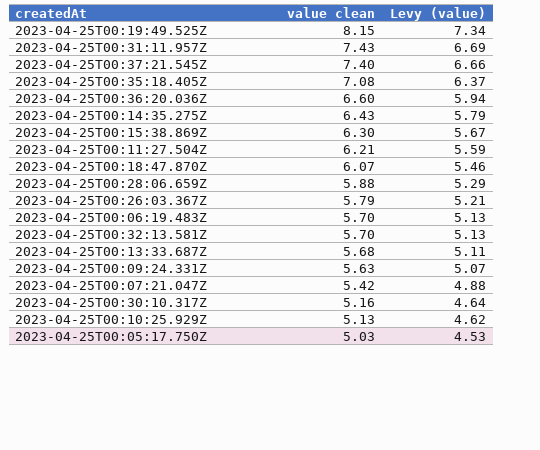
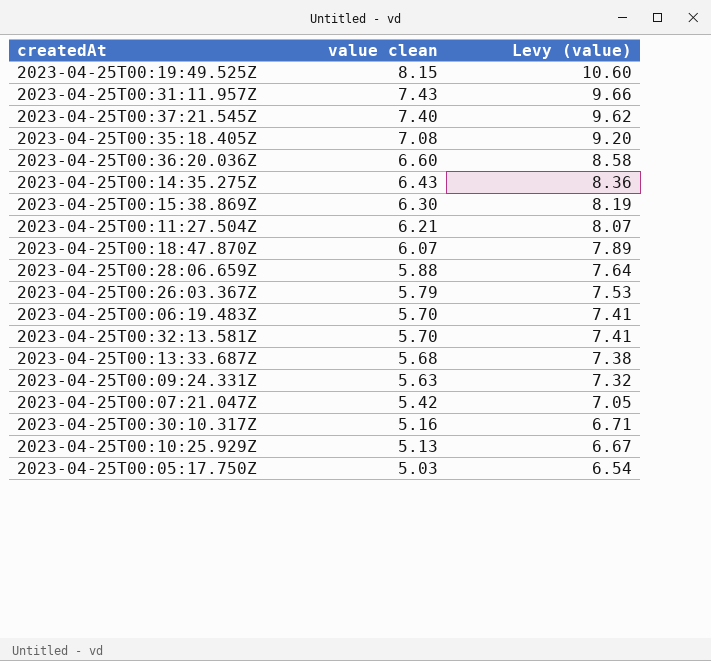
column Levy (value) | formula: [value clean] * 0.9 -> [value clean] * 1.3

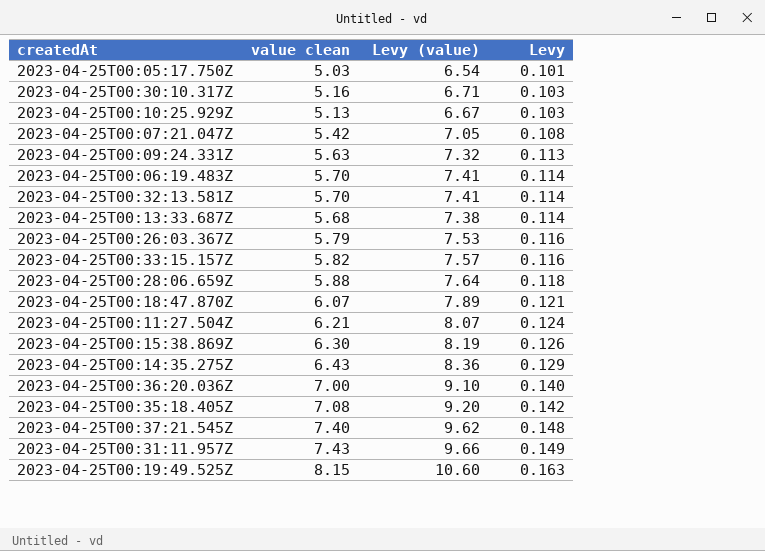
row order: value clean descending -> Levy ascending
column Levy | formula: none -> [value clean] * 0.02
row 2023-04-25T00:33:15.157Z: none -> 5.82 | 7.57 | 0.116
2023-04-25T00:36:20.036Z | value clean: 6.60 -> 7.00
2023-04-25T00:36:20.036Z | Levy (value): 8.58 -> 9.10

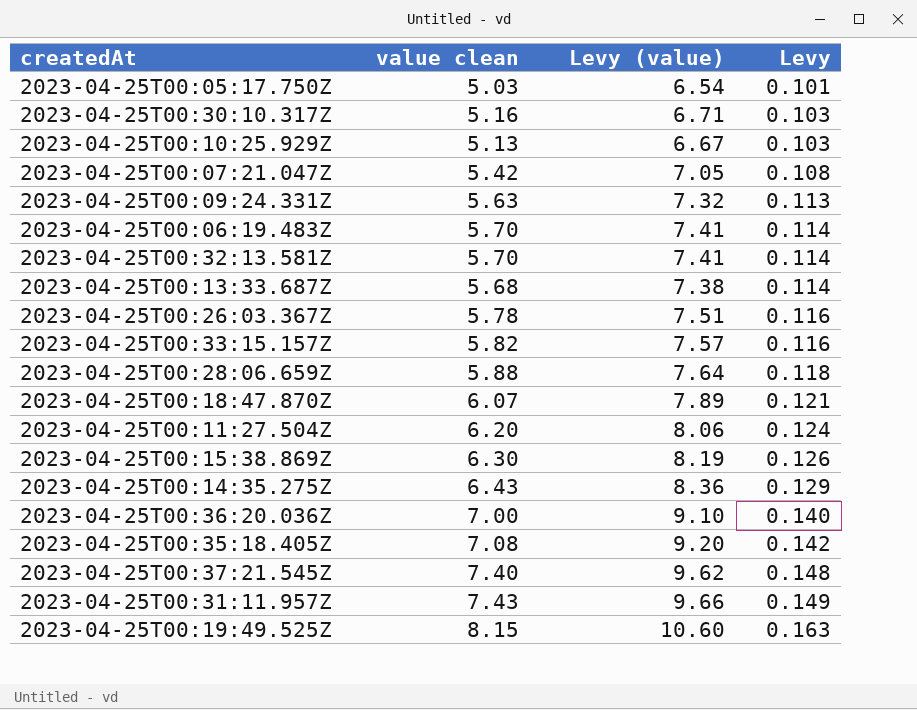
2023-04-25T00:26:03.367Z | value clean: 5.79 -> 5.78
2023-04-25T00:26:03.367Z | Levy (value): 7.53 -> 7.51
2023-04-25T00:11:27.504Z | value clean: 6.21 -> 6.20
2023-04-25T00:11:27.504Z | Levy (value): 8.07 -> 8.06

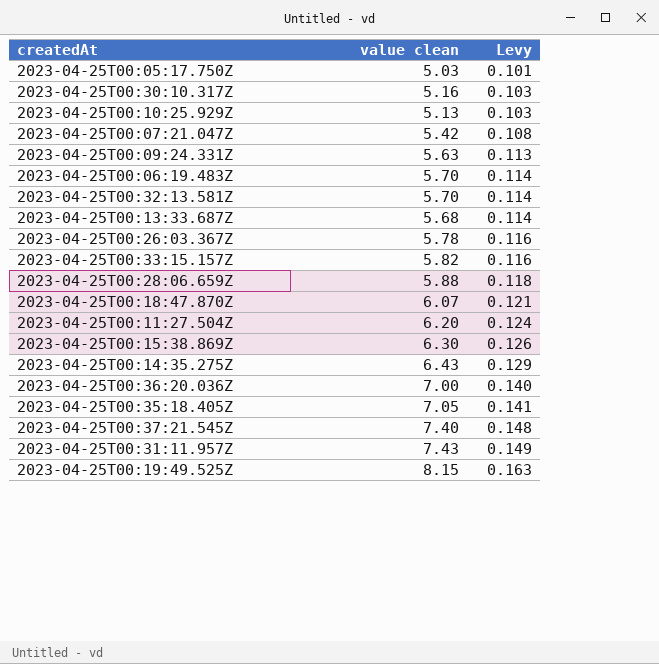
column Levy (value) | formula: [value clean] * 1.3 -> none
2023-04-25T00:35:18.405Z | value clean: 7.08 -> 7.05
2023-04-25T00:35:18.405Z | Levy: 0.142 -> 0.141

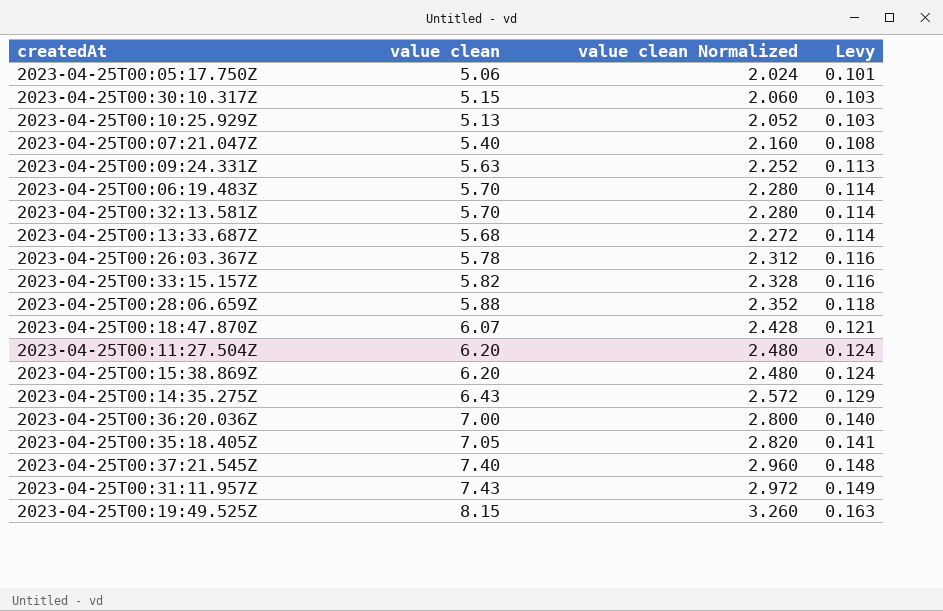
column value clean Normalized | formula: none -> [value clean] * 0.4
2023-04-25T00:05:17.750Z | value clean: 5.03 -> 5.06
2023-04-25T00:30:10.317Z | value clean: 5.16 -> 5.15
2023-04-25T00:07:21.047Z | value clean: 5.42 -> 5.40
2023-04-25T00:15:38.869Z | value clean: 6.30 -> 6.20
2023-04-25T00:15:38.869Z | Levy: 0.126 -> 0.124

